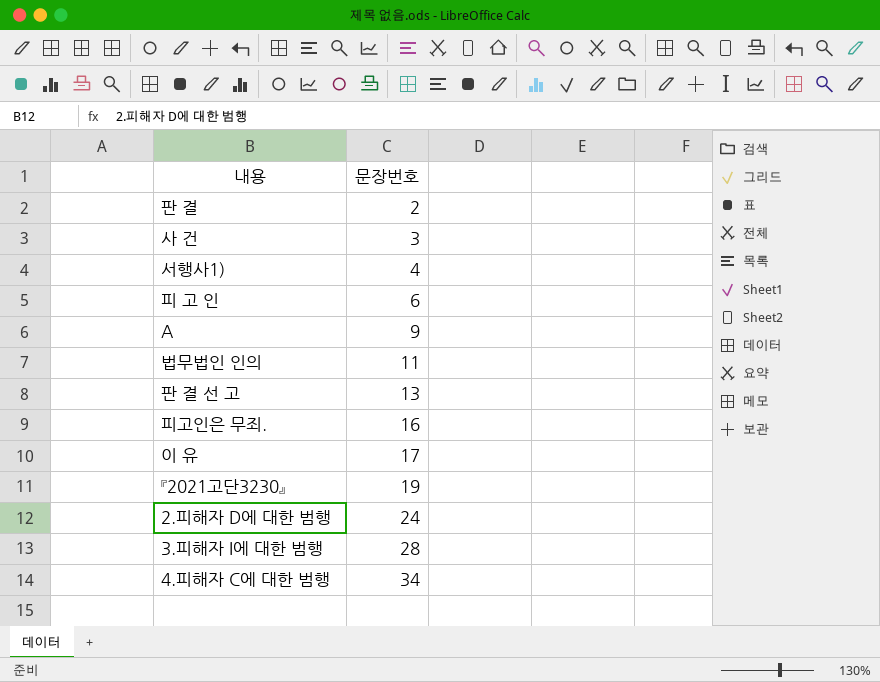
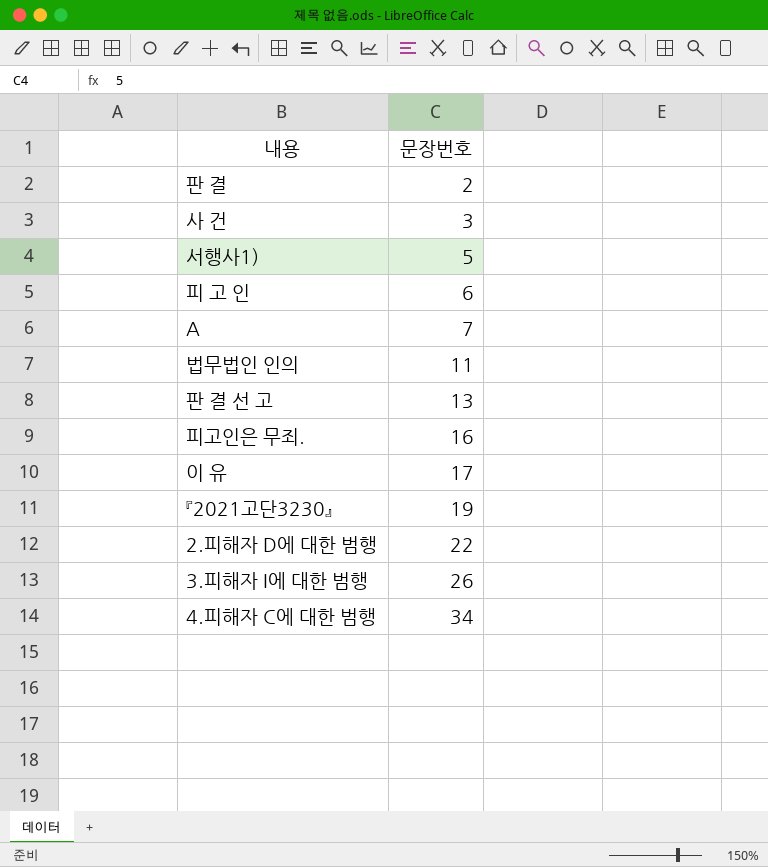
서행사1) | 문장번호: 4 -> 5
A | 문장번호: 9 -> 7
2.피해자 D에 대한 범행 | 문장번호: 24 -> 22
3.피해자 I에 대한 범행 | 문장번호: 28 -> 26

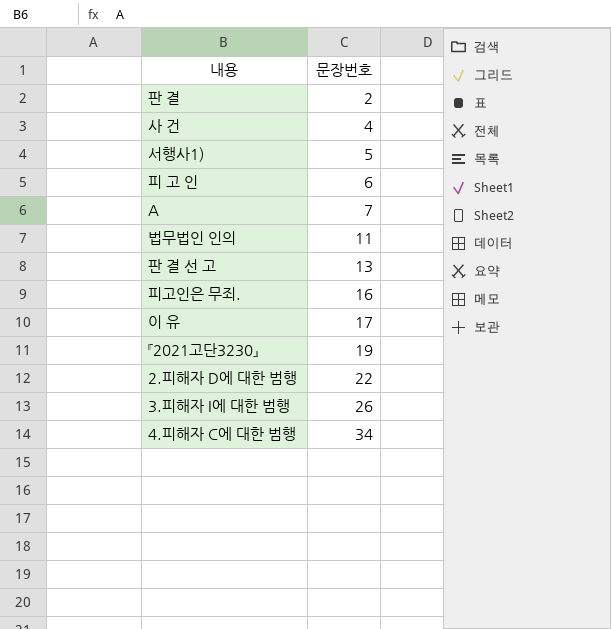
사 건 | 문장번호: 3 -> 4

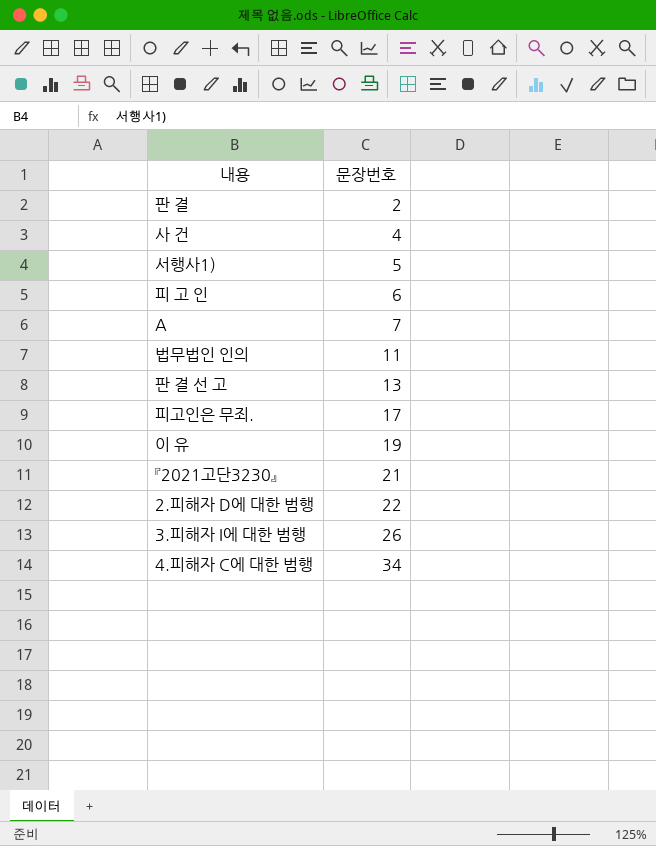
피고인은 무죄. | 문장번호: 16 -> 17
이 유 | 문장번호: 17 -> 19
『2021고단3230』 | 문장번호: 19 -> 21

